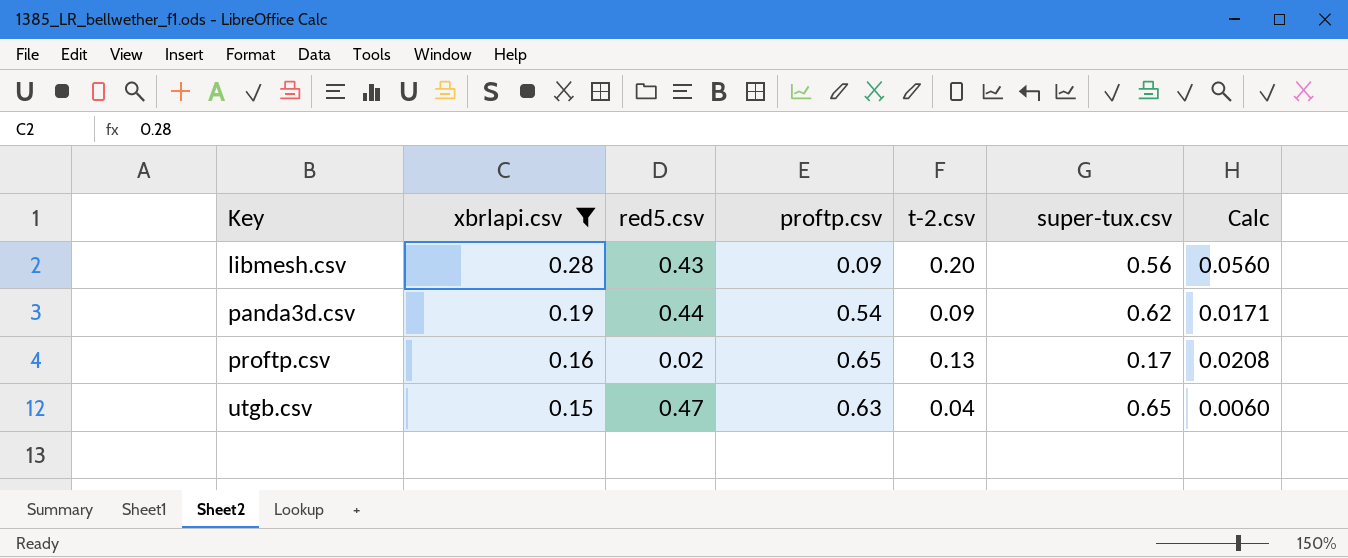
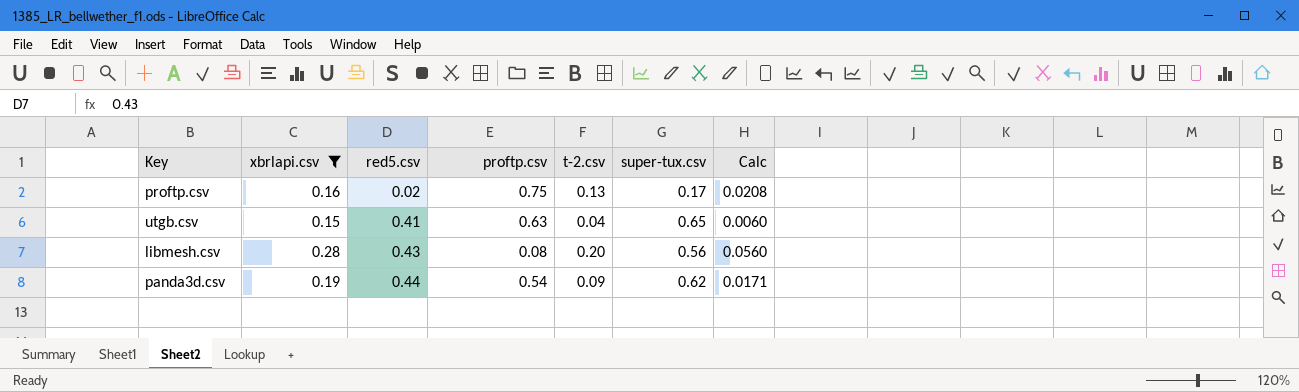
row order: Key ascending -> red5.csv ascending
proftp.csv | proftp.csv: 0.65 -> 0.75
utgb.csv | red5.csv: 0.47 -> 0.41
libmesh.csv | proftp.csv: 0.09 -> 0.08

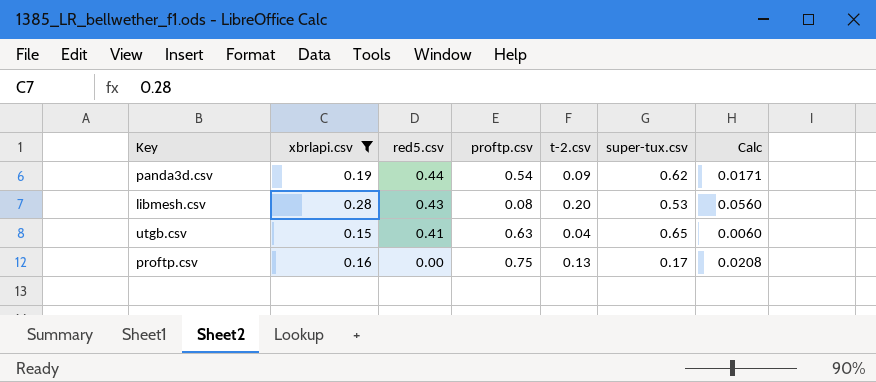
row order: red5.csv ascending -> red5.csv descending
libmesh.csv | super-tux.csv: 0.56 -> 0.53
proftp.csv | red5.csv: 0.02 -> 0.00

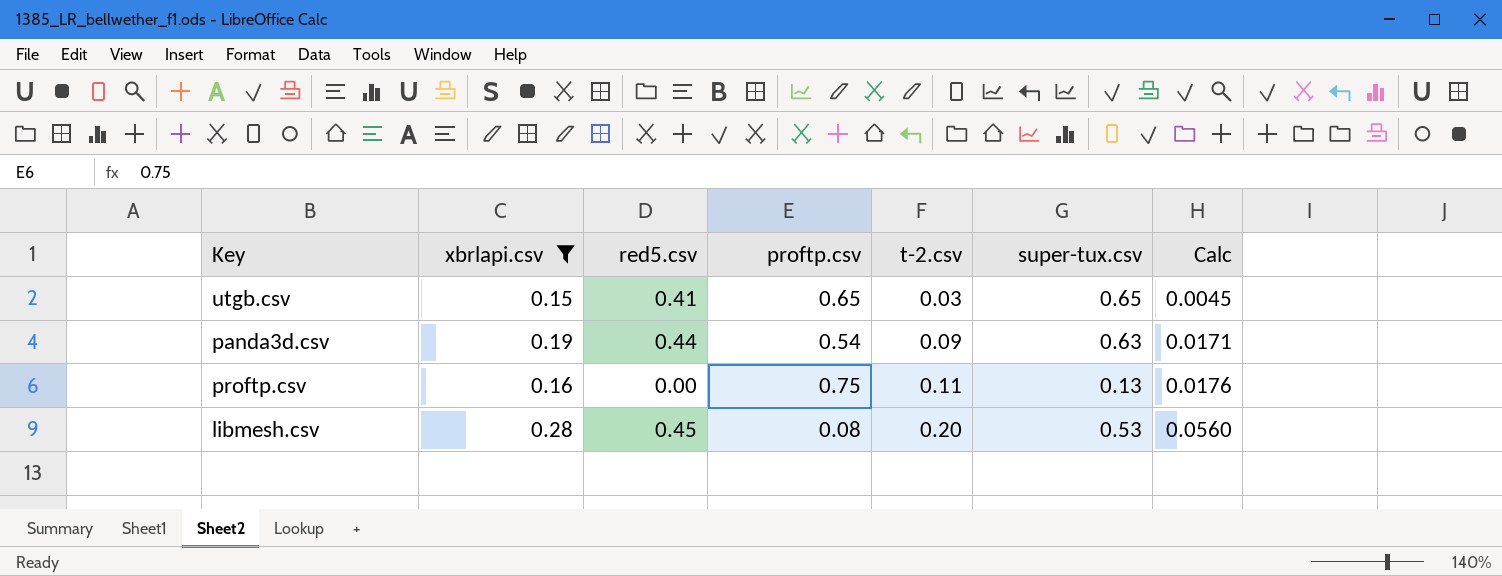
row order: red5.csv descending -> t-2.csv ascending
utgb.csv | proftp.csv: 0.63 -> 0.65
utgb.csv | t-2.csv: 0.04 -> 0.03
utgb.csv | Calc: 0.0060 -> 0.0045
panda3d.csv | super-tux.csv: 0.62 -> 0.63
proftp.csv | t-2.csv: 0.13 -> 0.11
proftp.csv | super-tux.csv: 0.17 -> 0.13
proftp.csv | Calc: 0.0208 -> 0.0176
libmesh.csv | red5.csv: 0.43 -> 0.45

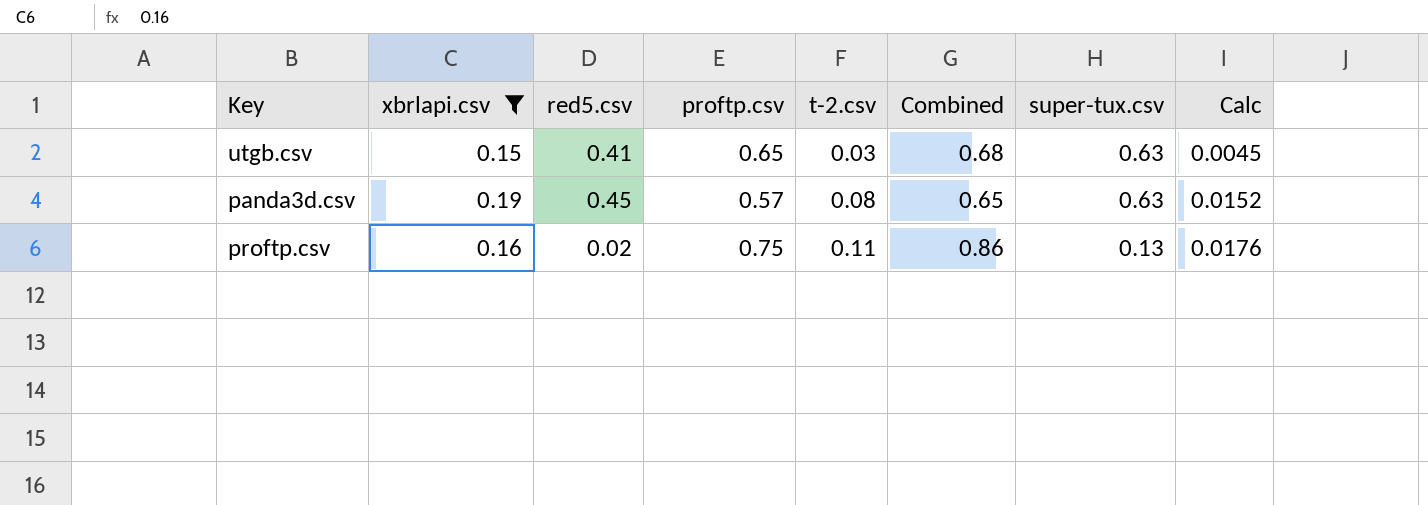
column Combined | formula: none -> [proftp.csv] + [t-2.csv]
row libmesh.csv: 0.28 | 0.45 | 0.08 | 0.20 | 0.53 | 0.0560 -> none
utgb.csv | super-tux.csv: 0.65 -> 0.63
panda3d.csv | red5.csv: 0.44 -> 0.45
panda3d.csv | proftp.csv: 0.54 -> 0.57
panda3d.csv | t-2.csv: 0.09 -> 0.08
panda3d.csv | Calc: 0.0171 -> 0.0152
proftp.csv | red5.csv: 0.00 -> 0.02

